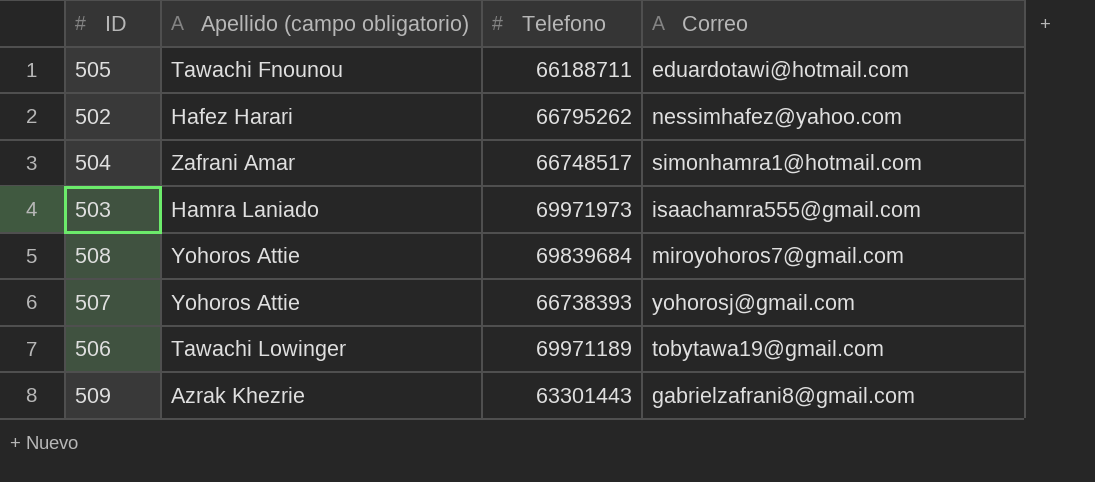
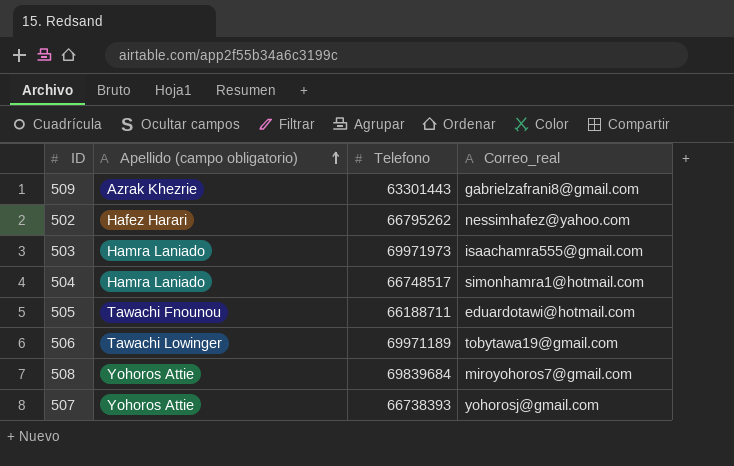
row order: none -> Apellido (campo obligatorio) ascending
column name: Correo -> Correo_real
504 | Apellido (campo obligatorio): Zafrani Amar -> Hamra Laniado

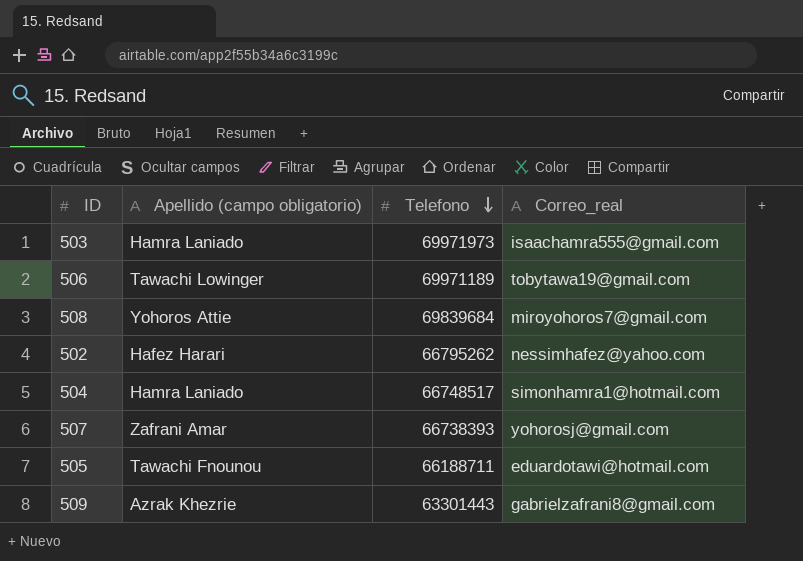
row order: Apellido (campo obligatorio) ascending -> Telefono descending
507 | Apellido (campo obligatorio): Yohoros Attie -> Zafrani Amar

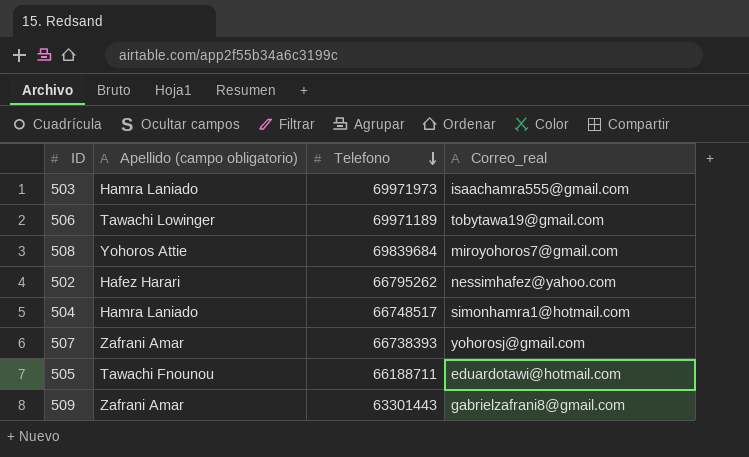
509 | Apellido (campo obligatorio): Azrak Khezrie -> Zafrani Amar

